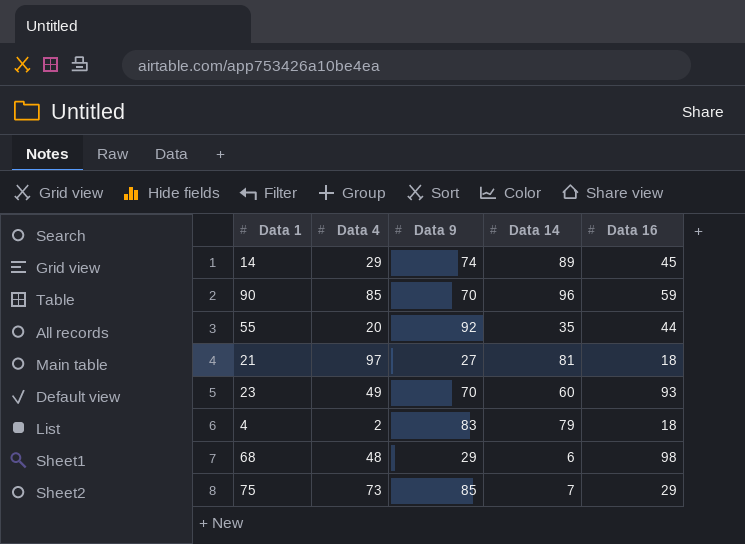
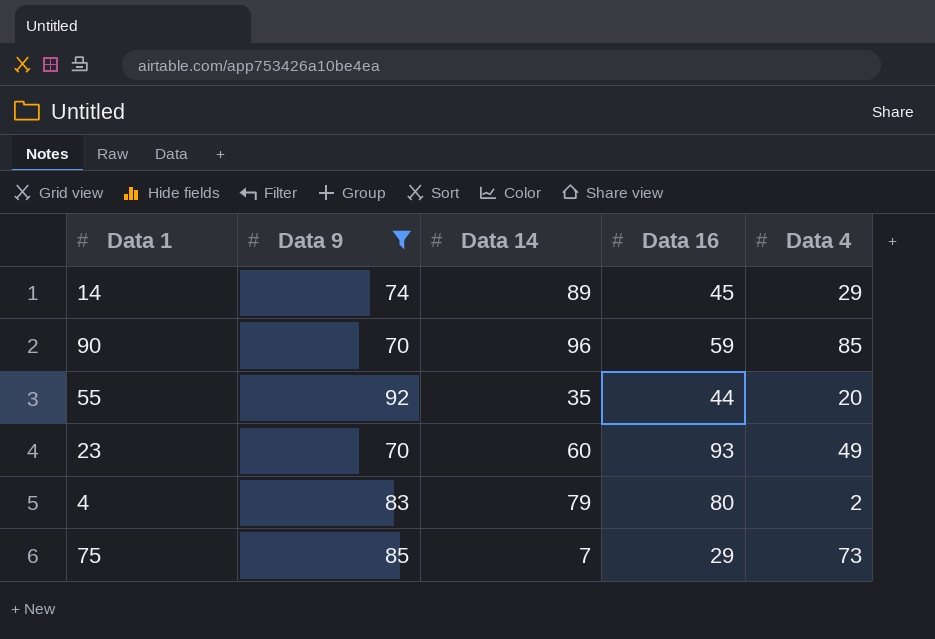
filter: none -> Data 9 >= 70
column Data 4 | position: 2 -> 5
4 | Data 16: 18 -> 80

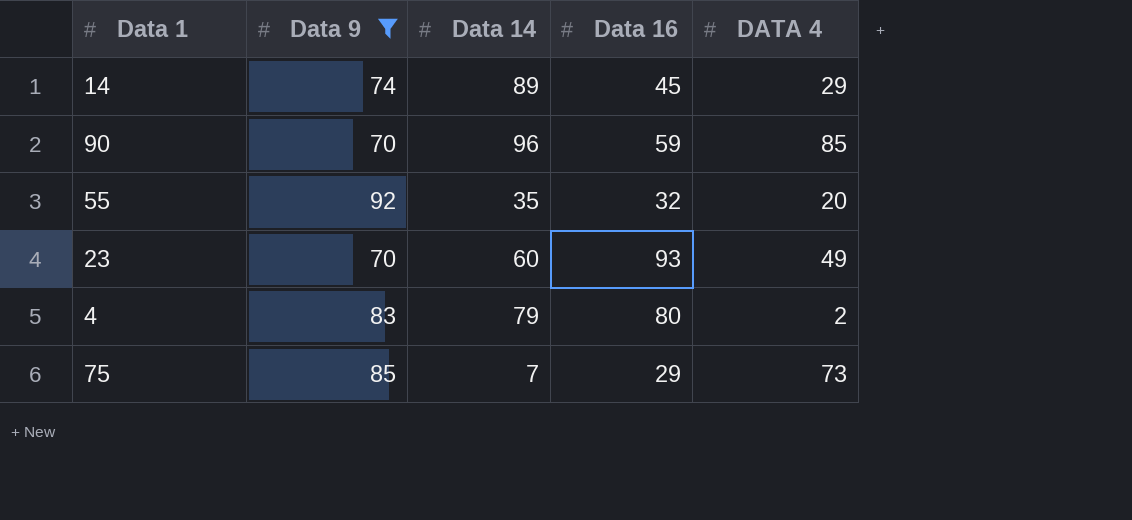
column name: Data 4 -> DATA 4
55 | Data 16: 44 -> 32

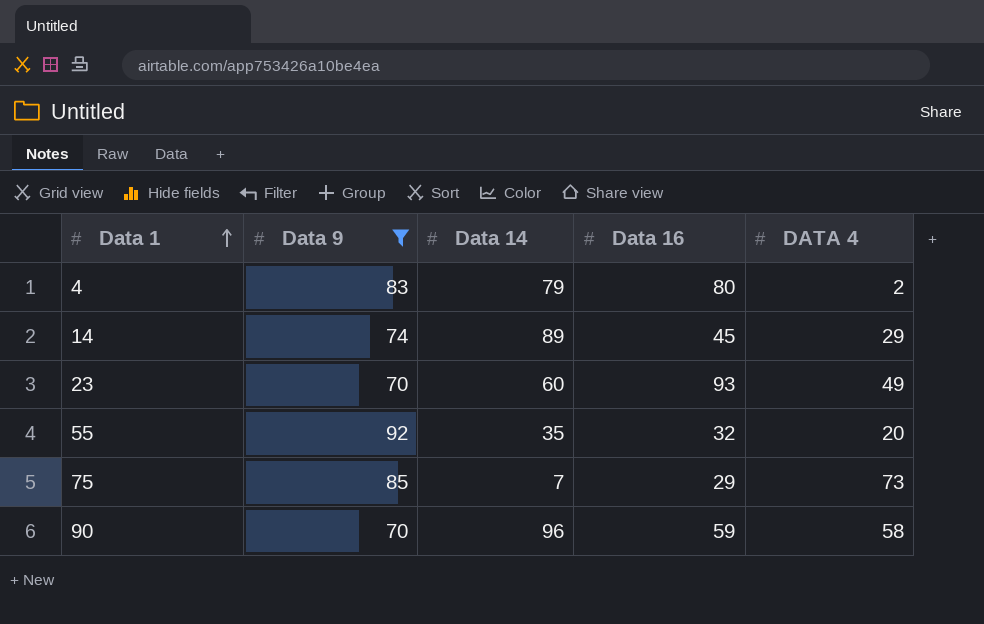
row order: none -> Data 1 ascending
90 | DATA 4: 85 -> 58

